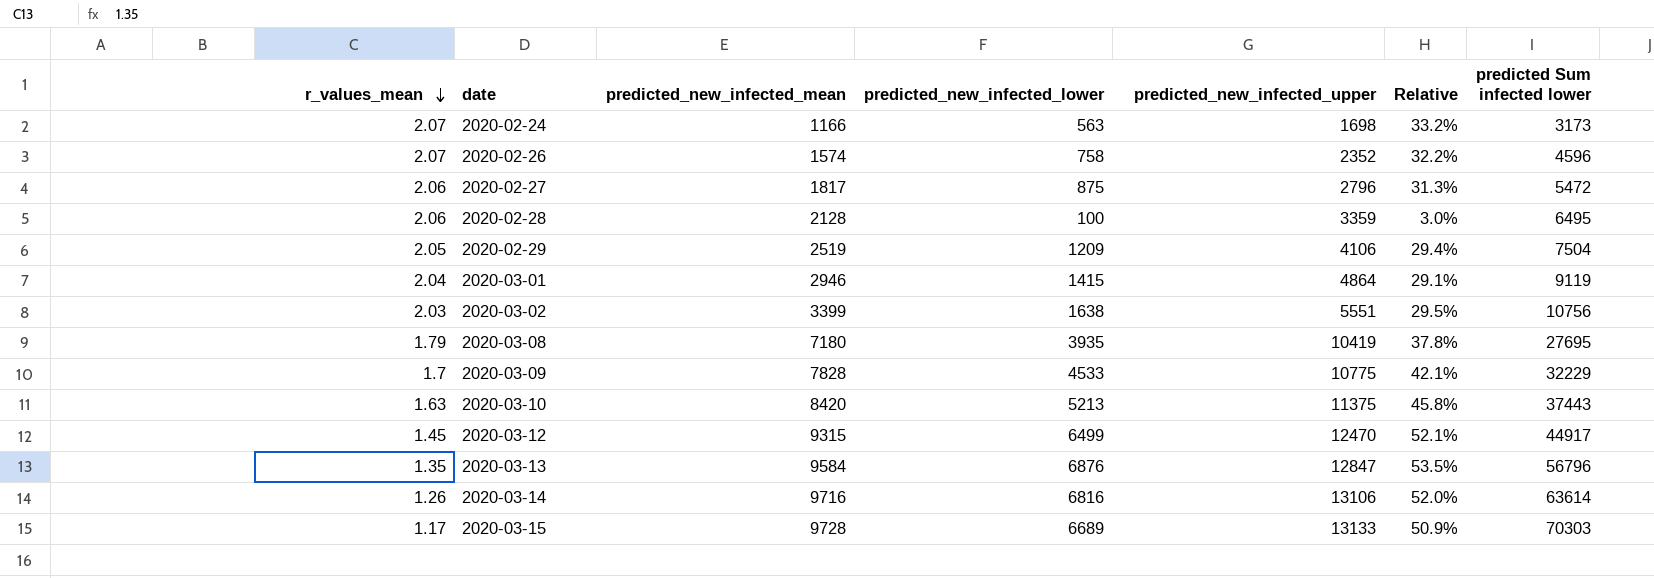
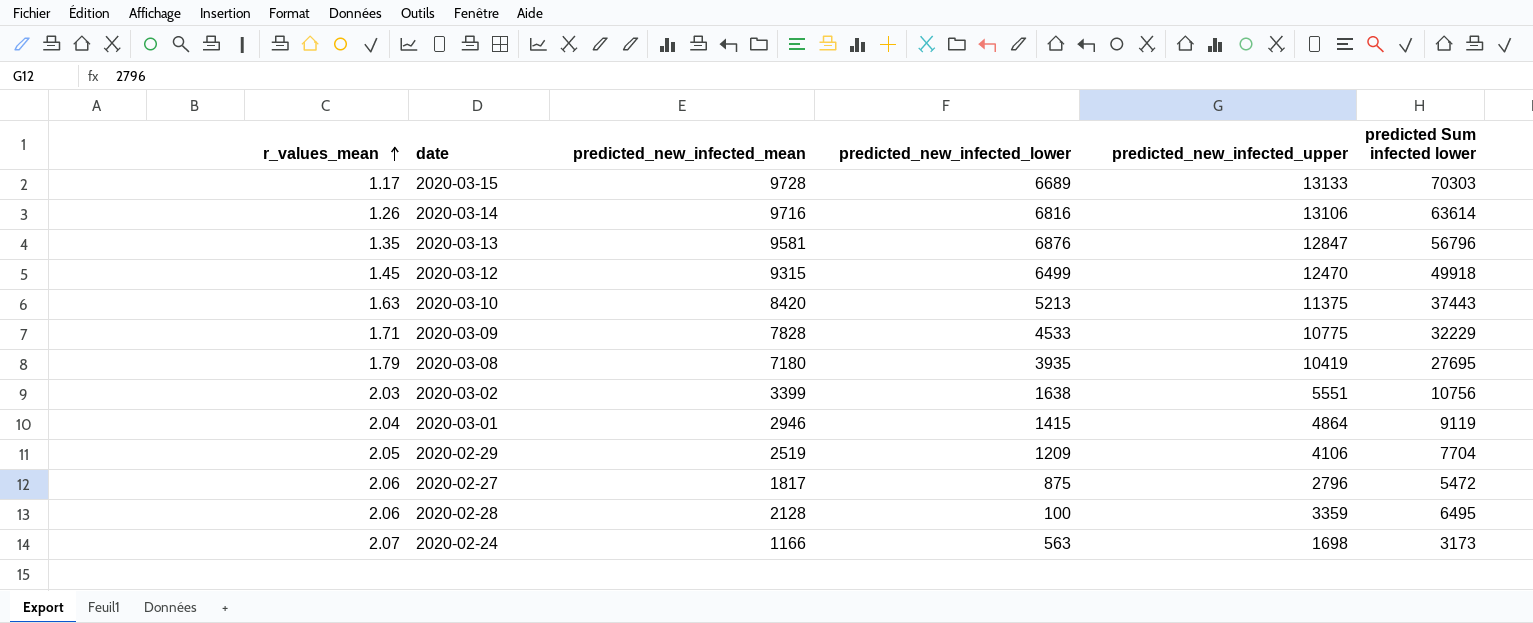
row order: r_values_mean descending -> r_values_mean ascending
column Relative | formula: [predicted_new_infected_lower] / [predicted_new_infected_upper] -> none
row 2020-02-26: 2.07 | 1574 | 758 | 2352 | 32.2% | 4596 -> none
2020-03-13 | predicted_new_infected_mean: 9584 -> 9581
2020-03-12 | predicted Sum infected lower: 44917 -> 49918
2020-03-09 | r_values_mean: 1.7 -> 1.71
2020-02-29 | predicted Sum infected lower: 7504 -> 7704

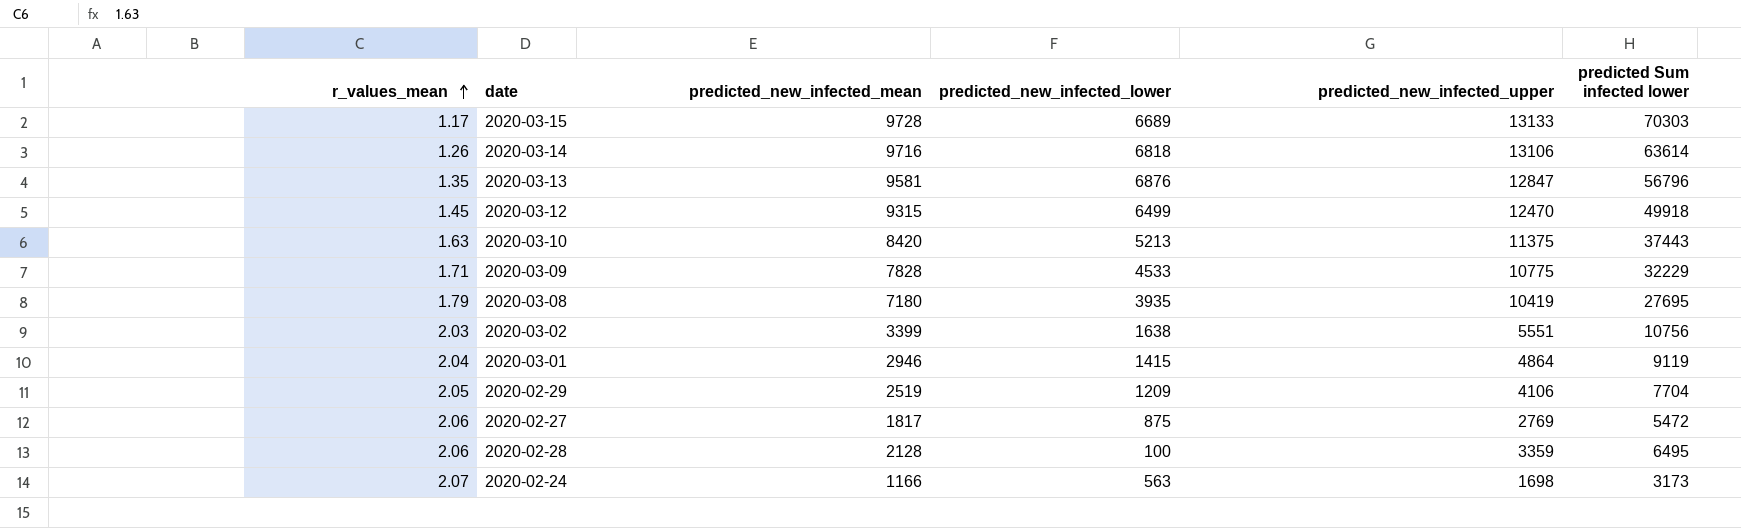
2020-03-14 | predicted_new_infected_lower: 6816 -> 6818
2020-02-27 | predicted_new_infected_upper: 2796 -> 2769

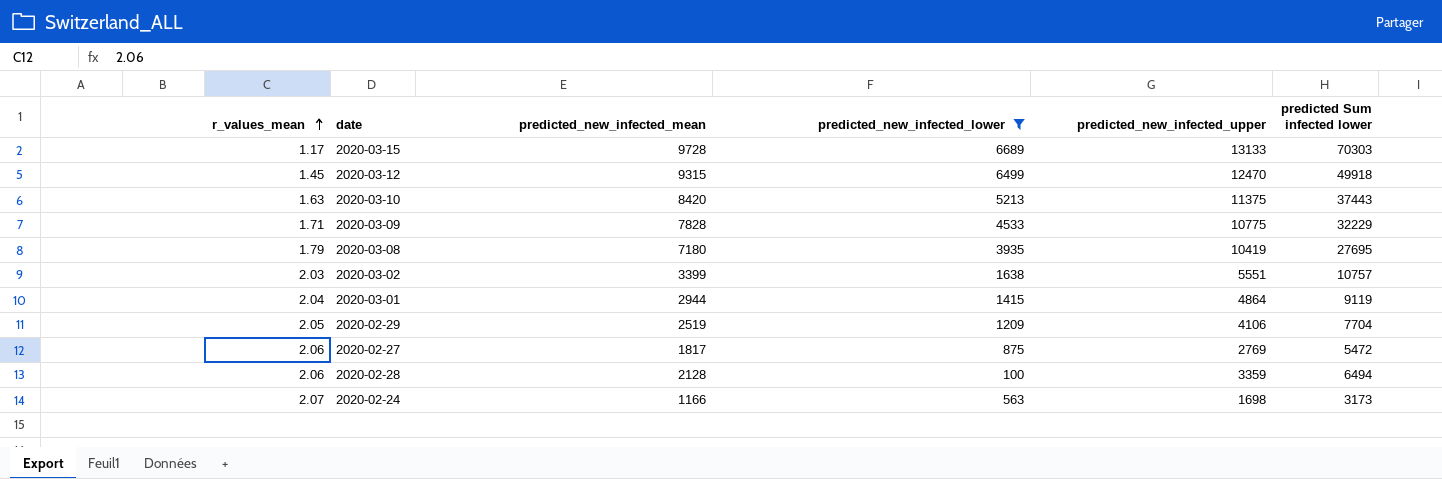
filter: none -> predicted_new_infected_lower <= 6689
2020-03-02 | predicted Sum infected lower: 10756 -> 10757
2020-03-01 | predicted_new_infected_mean: 2946 -> 2944
2020-02-28 | predicted Sum infected lower: 6495 -> 6494

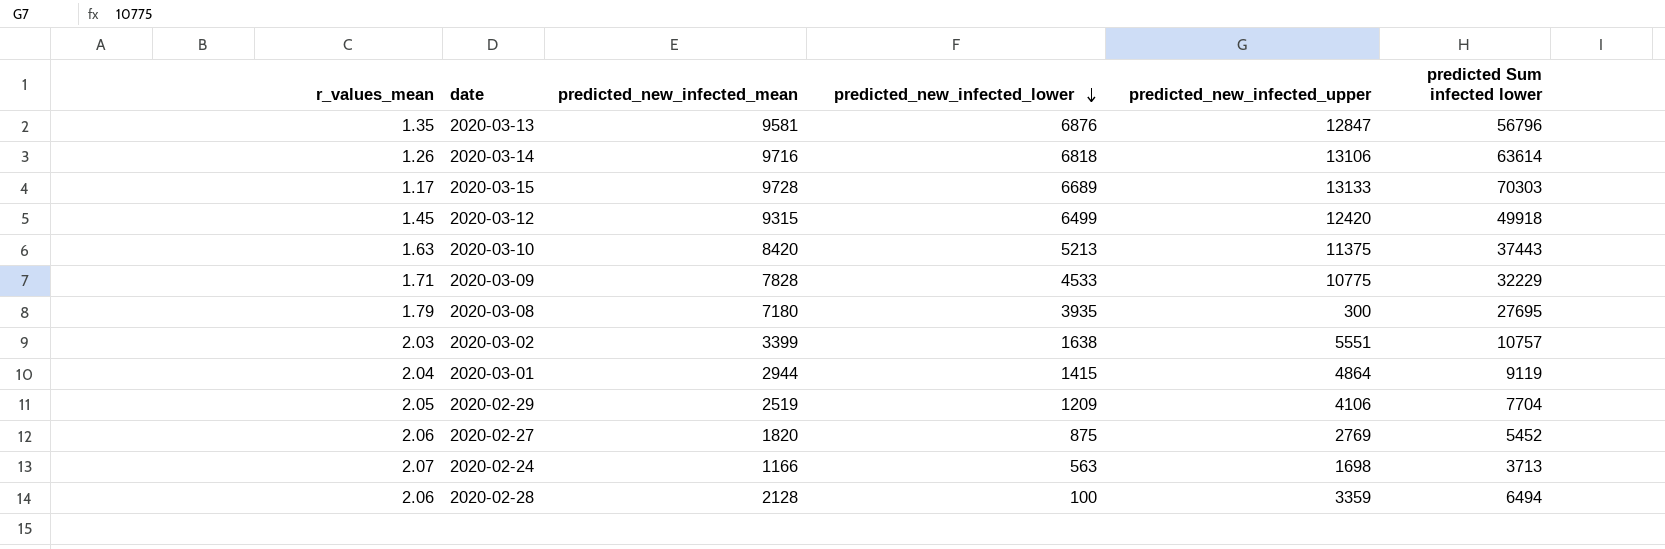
filter: predicted_new_infected_lower <= 6689 -> none
row order: r_values_mean ascending -> predicted_new_infected_lower descending
2020-03-12 | predicted_new_infected_upper: 12470 -> 12420
2020-03-08 | predicted_new_infected_upper: 10419 -> 300
2020-02-27 | predicted_new_infected_mean: 1817 -> 1820
2020-02-27 | predicted Sum infected lower: 5472 -> 5452
2020-02-24 | predicted Sum infected lower: 3173 -> 3713

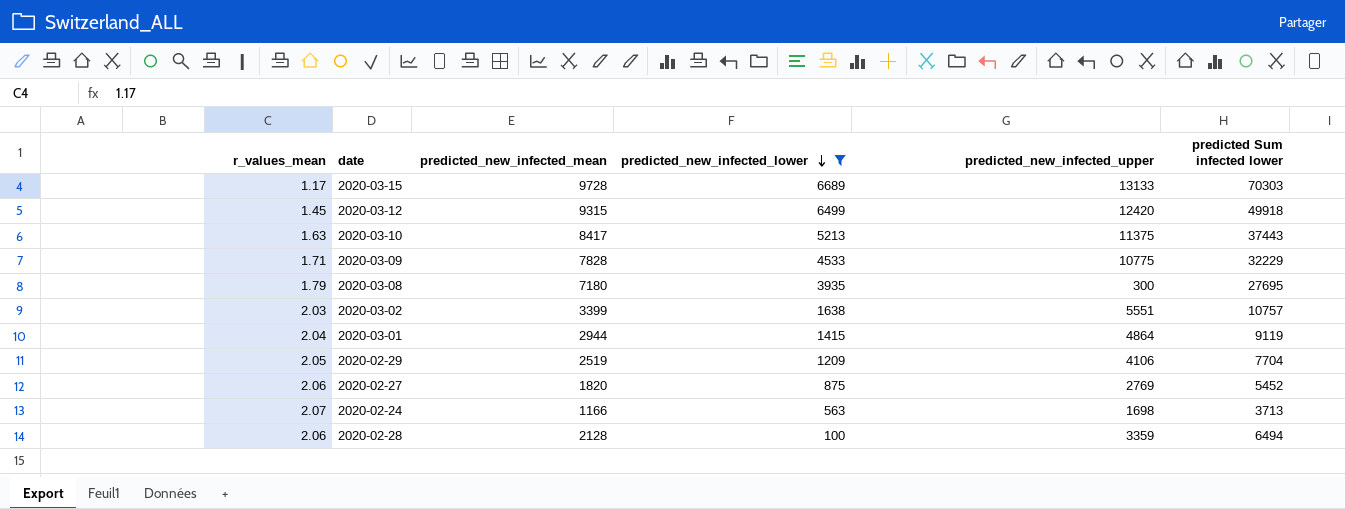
filter: none -> predicted_new_infected_lower <= 6689
2020-03-10 | predicted_new_infected_mean: 8420 -> 8417

